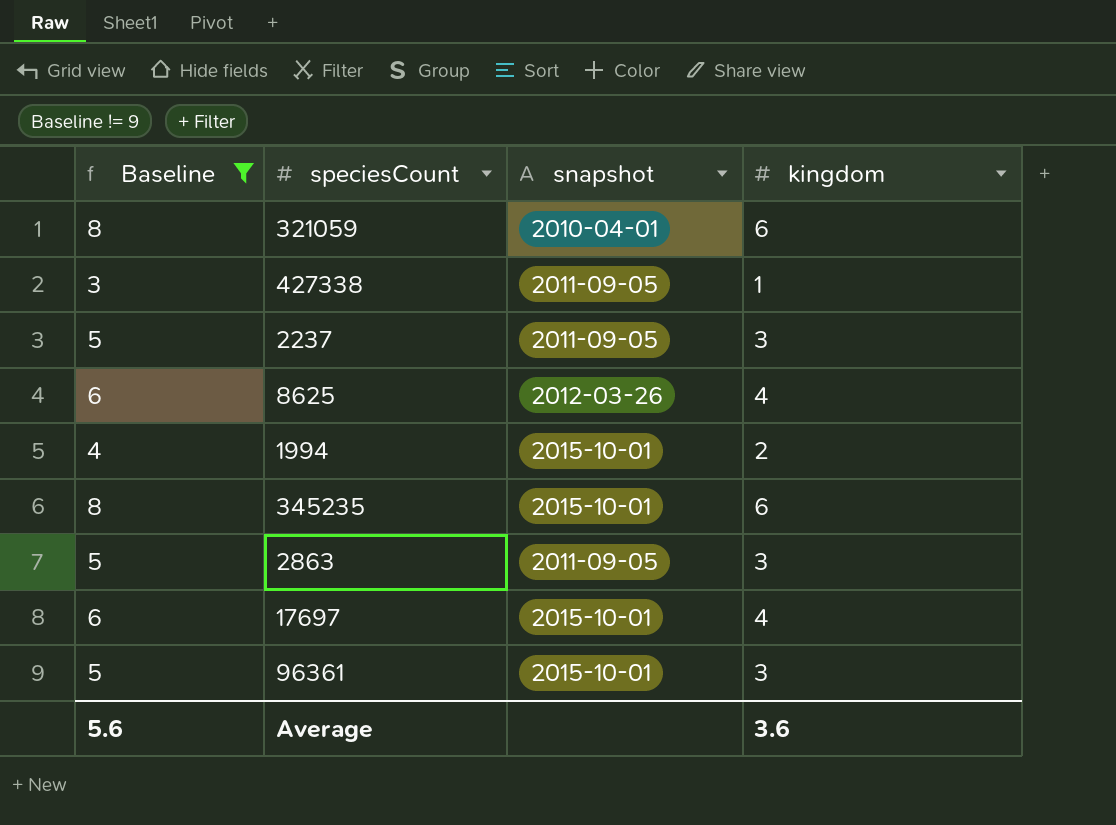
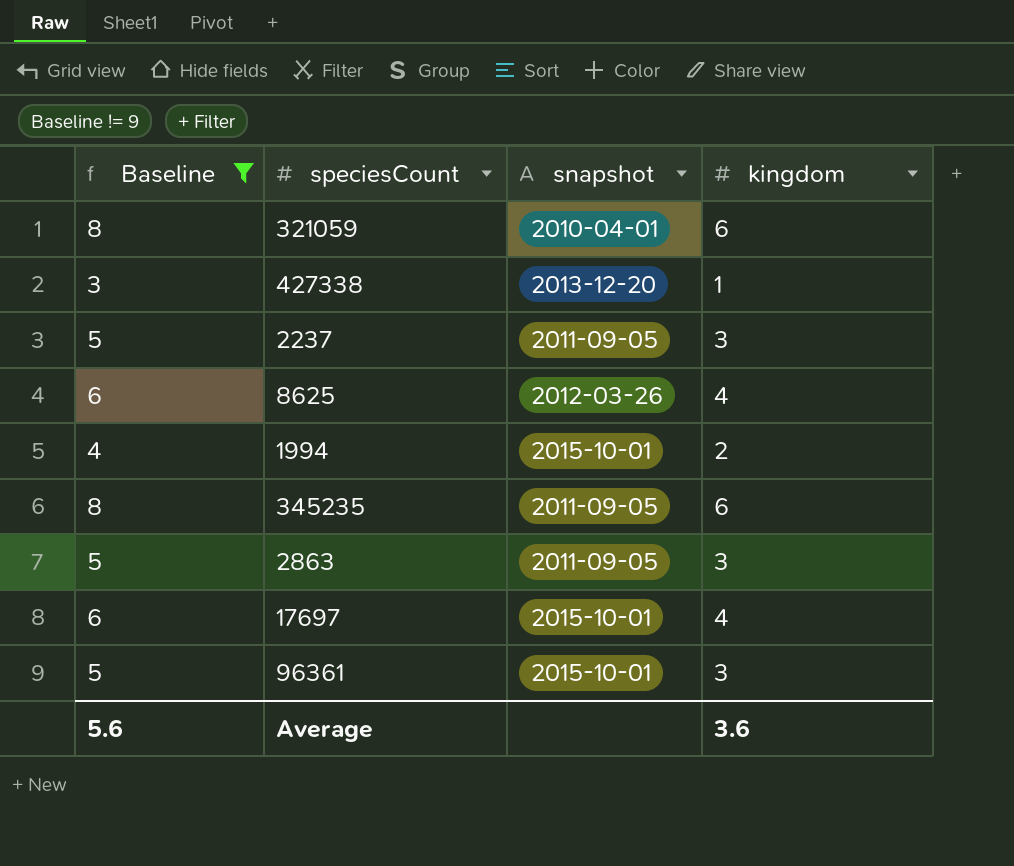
427338 | snapshot: 2011-09-05 -> 2013-12-20
345235 | snapshot: 2015-10-01 -> 2011-09-05

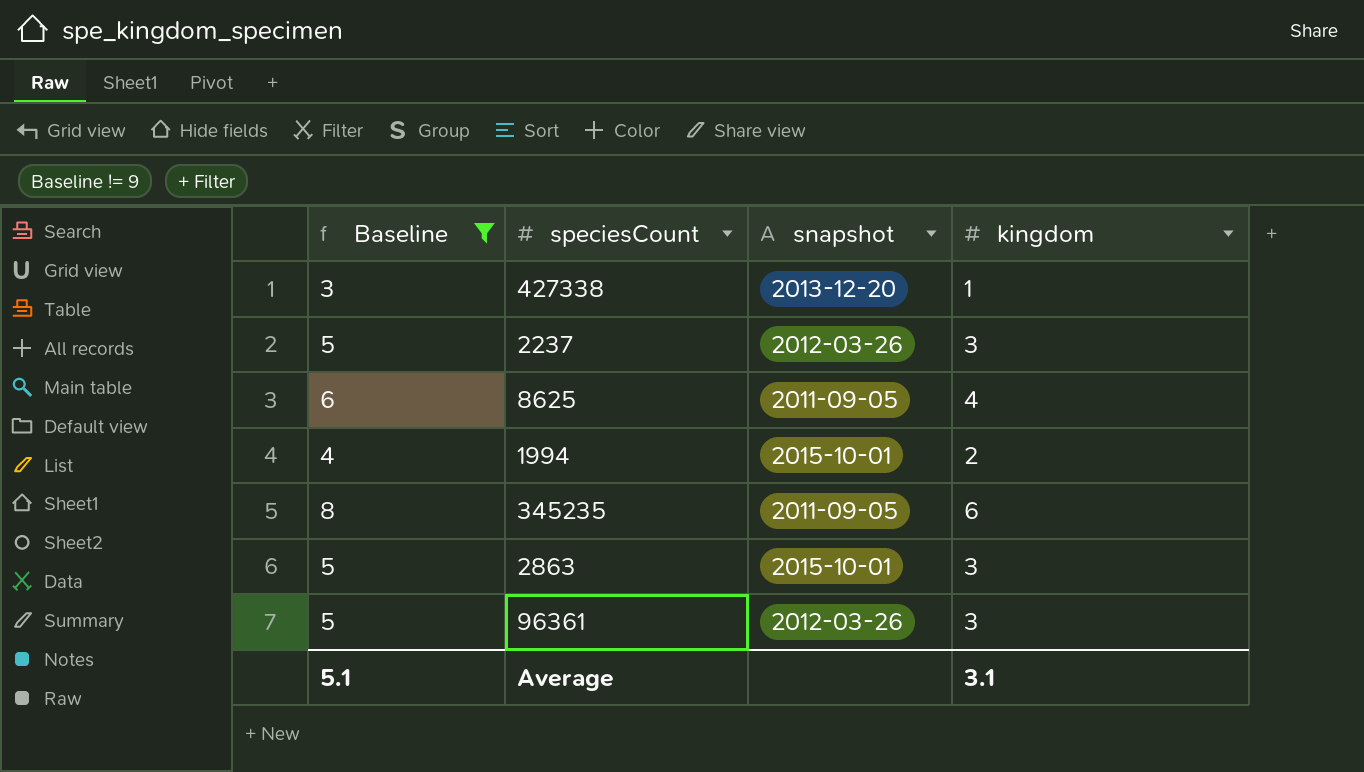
row 321059: 8 | 2010-04-01 | 6 -> none
row 17697: 6 | 2015-10-01 | 4 -> none
2237 | snapshot: 2011-09-05 -> 2012-03-26
8625 | snapshot: 2012-03-26 -> 2011-09-05
2863 | snapshot: 2011-09-05 -> 2015-10-01
96361 | snapshot: 2015-10-01 -> 2012-03-26
Average | Baseline: 5.6 -> 5.1
Average | kingdom: 3.6 -> 3.1

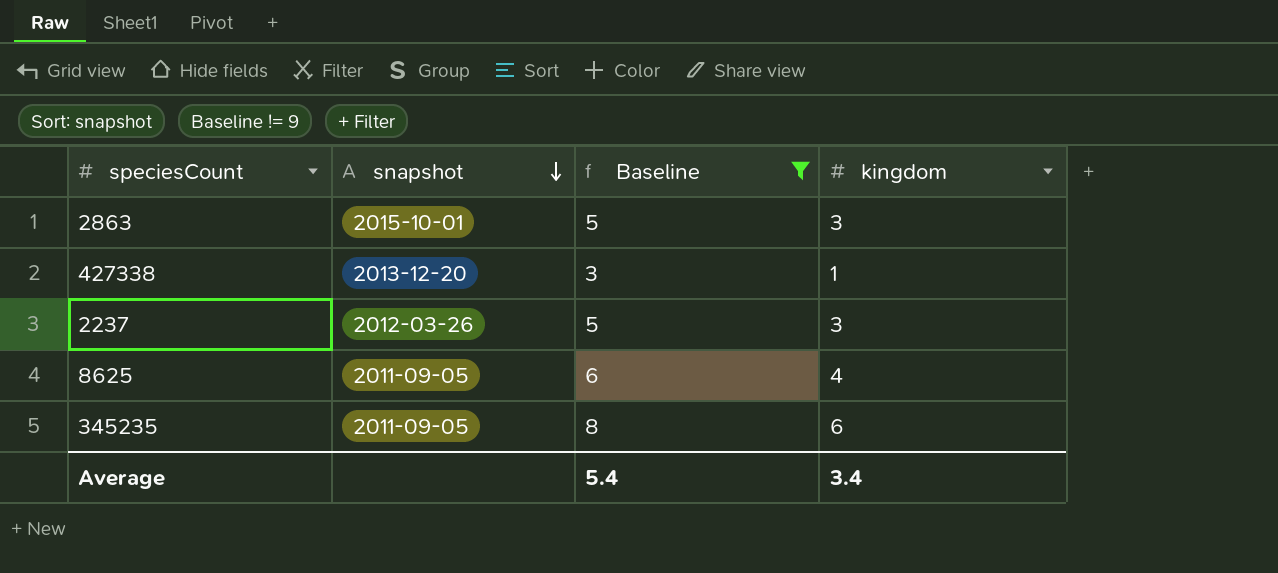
row order: none -> snapshot descending
column Baseline | position: 1 -> 3
row 1994: 4 | 2015-10-01 | 2 -> none
row 96361: 5 | 2012-03-26 | 3 -> none
Average | Baseline: 5.1 -> 5.4
Average | kingdom: 3.1 -> 3.4

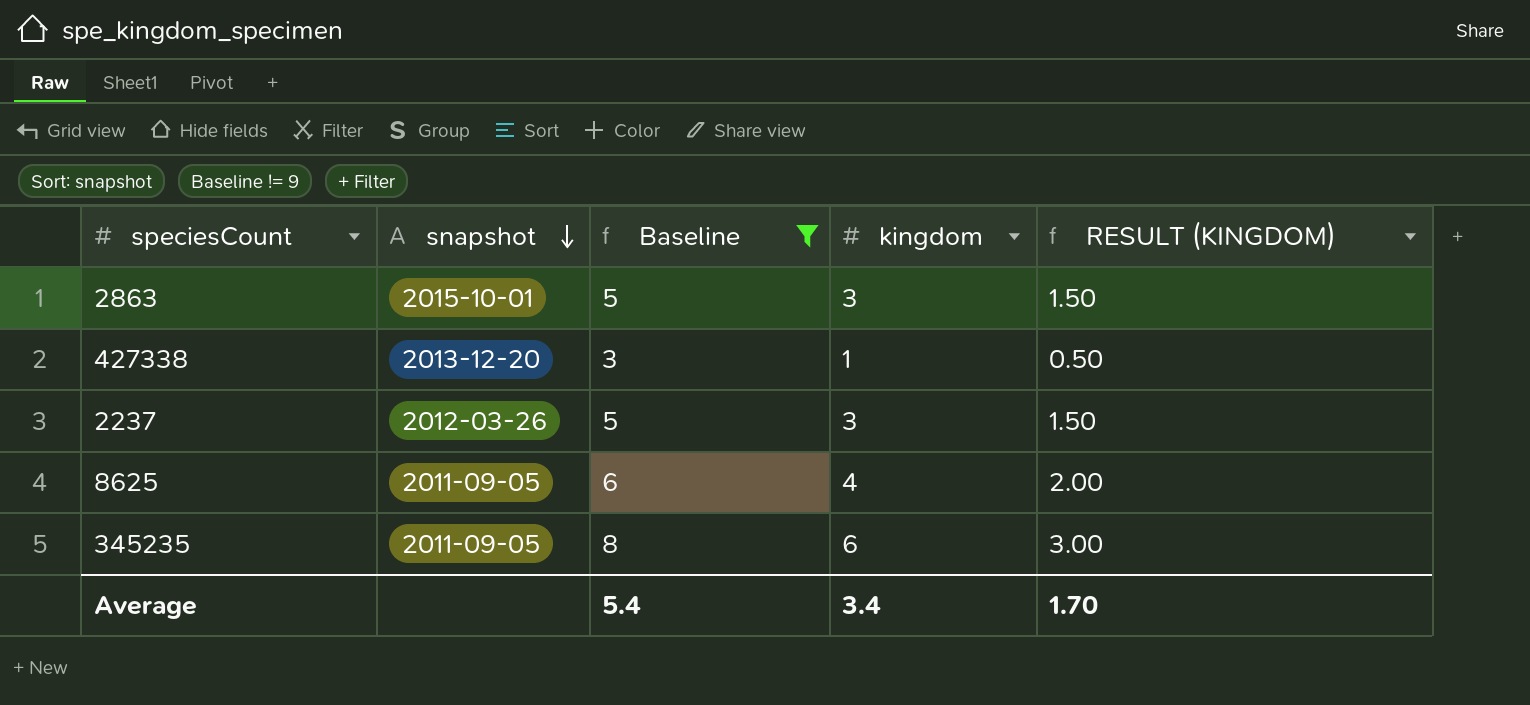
column RESULT (KINGDOM) | formula: none -> [kingdom] * 0.5

